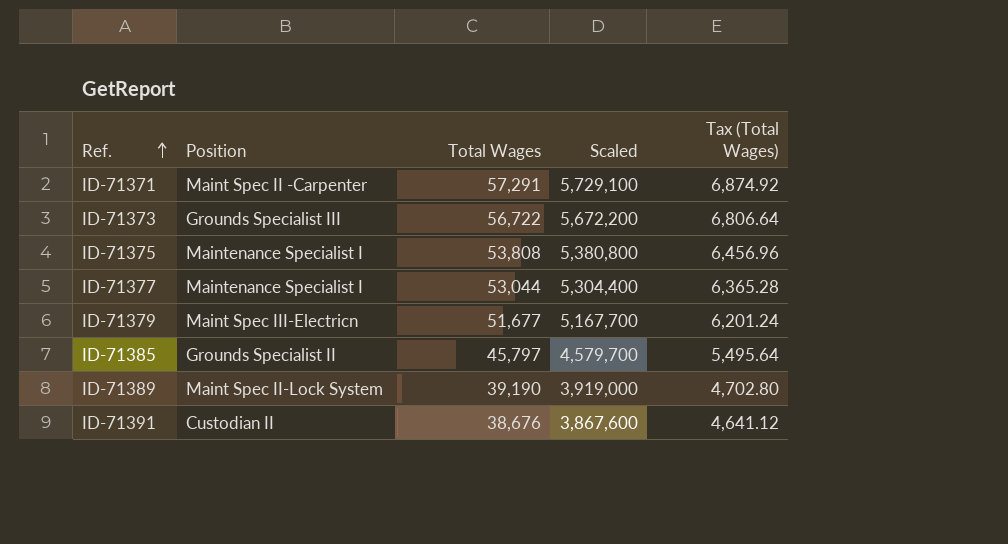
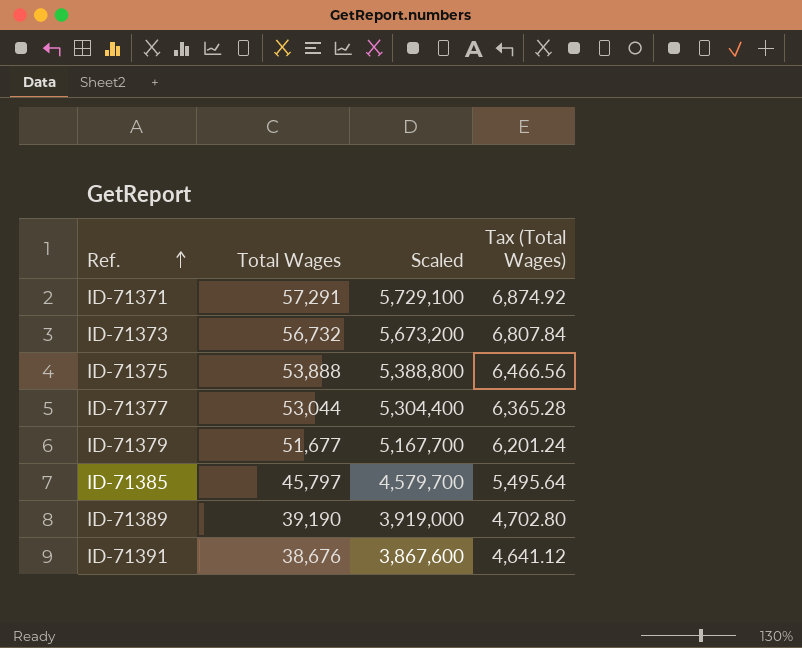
column Position | position: 2 -> none
ID-71373 | Total Wages: 56,722 -> 56,732
ID-71373 | Scaled: 5,672,200 -> 5,673,200
ID-71373 | Tax (Total Wages): 6,806.64 -> 6,807.84
ID-71375 | Total Wages: 53,808 -> 53,888
ID-71375 | Scaled: 5,380,800 -> 5,388,800
ID-71375 | Tax (Total Wages): 6,456.96 -> 6,466.56

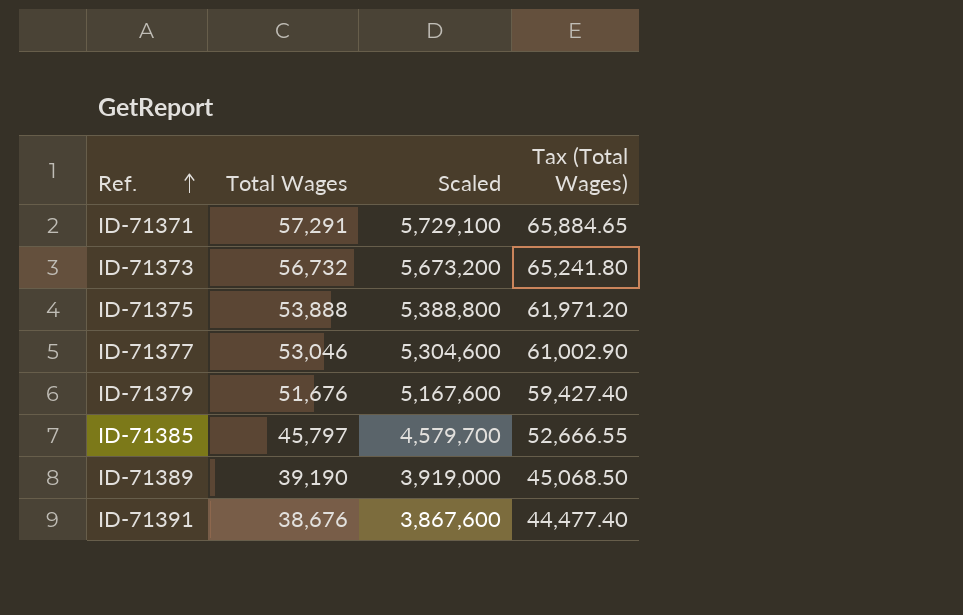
column Tax (Total Wages) | formula: [Total Wages] * 0.12 -> [Total Wages] * 1.15
ID-71377 | Total Wages: 53,044 -> 53,046
ID-71377 | Scaled: 5,304,400 -> 5,304,600
ID-71379 | Total Wages: 51,677 -> 51,676
ID-71379 | Scaled: 5,167,700 -> 5,167,600

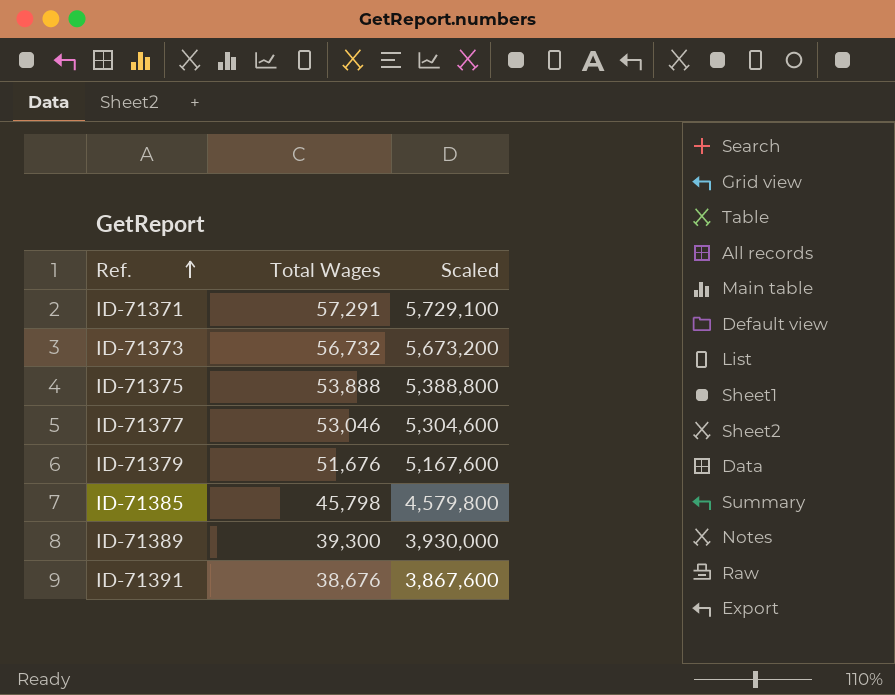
column Tax (Total Wages) | formula: [Total Wages] * 1.15 -> none
ID-71385 | Total Wages: 45,797 -> 45,798
ID-71385 | Scaled: 4,579,700 -> 4,579,800
ID-71389 | Total Wages: 39,190 -> 39,300
ID-71389 | Scaled: 3,919,000 -> 3,930,000

